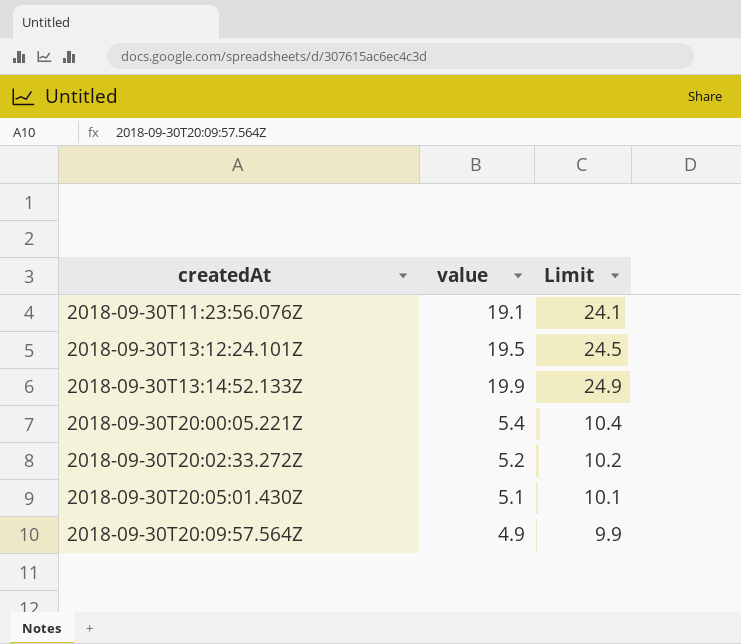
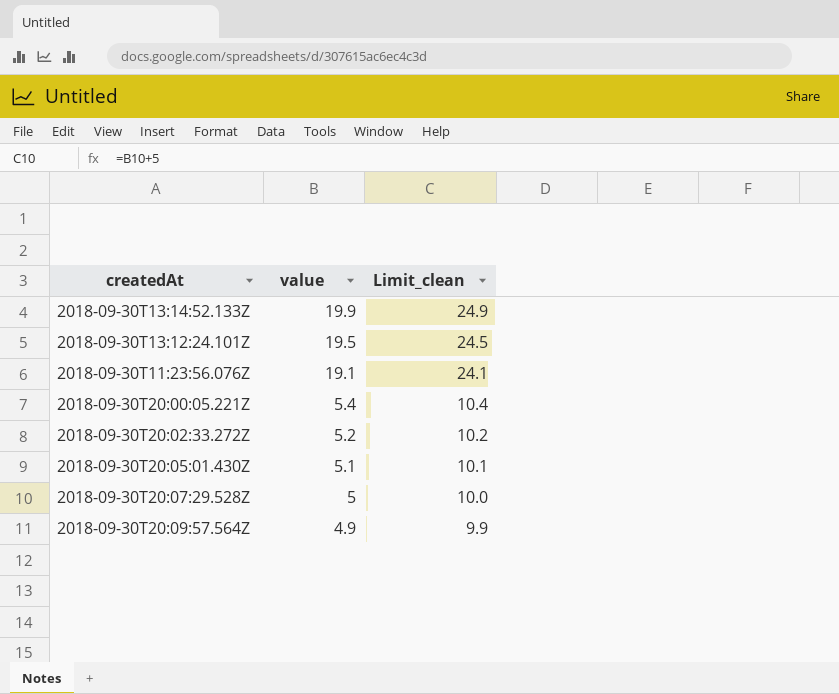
row order: createdAt ascending -> value descending
column name: Limit -> Limit_clean
row 2018-09-30T20:07:29.528Z: none -> 5 | 10.0

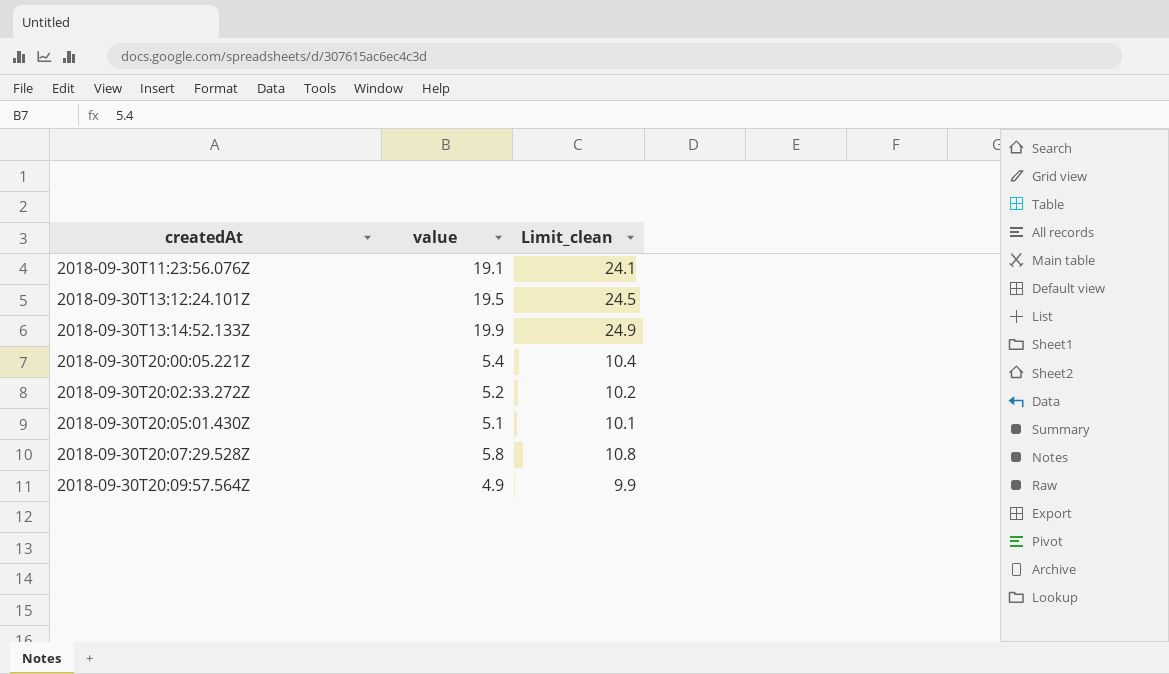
row order: value descending -> createdAt ascending
2018-09-30T20:07:29.528Z | value: 5 -> 5.8
2018-09-30T20:07:29.528Z | Limit_clean: 10.0 -> 10.8

